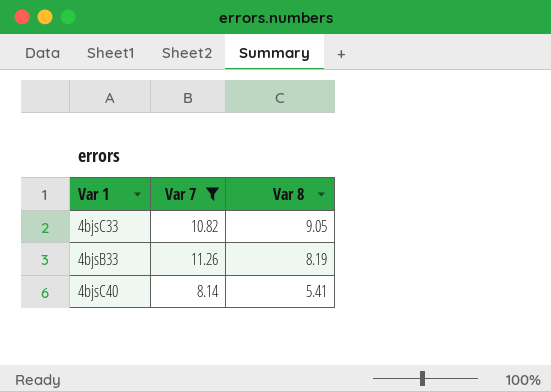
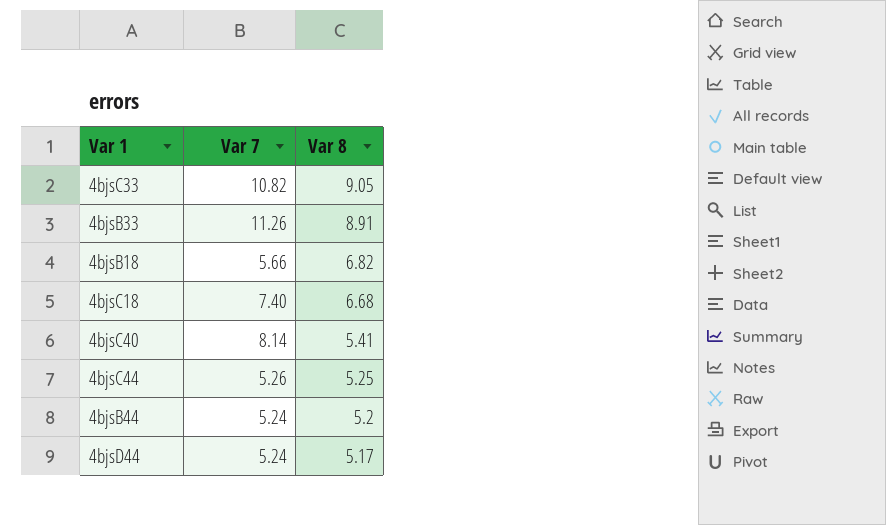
filter: Var 7 >= 8.14 -> none
4bjsB33 | Var 8: 8.19 -> 8.91

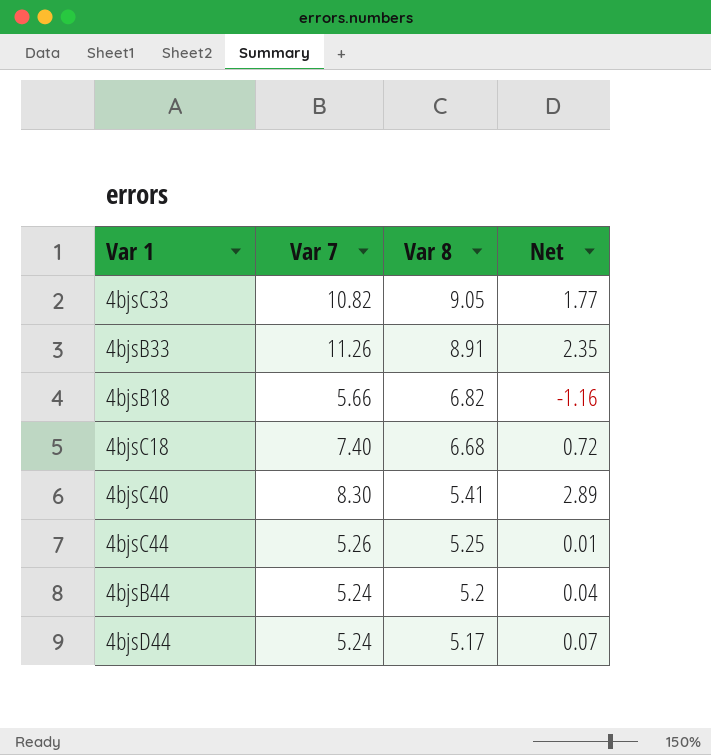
column Net | formula: none -> [Var 7] - [Var 8]
4bjsC40 | Var 7: 8.14 -> 8.30

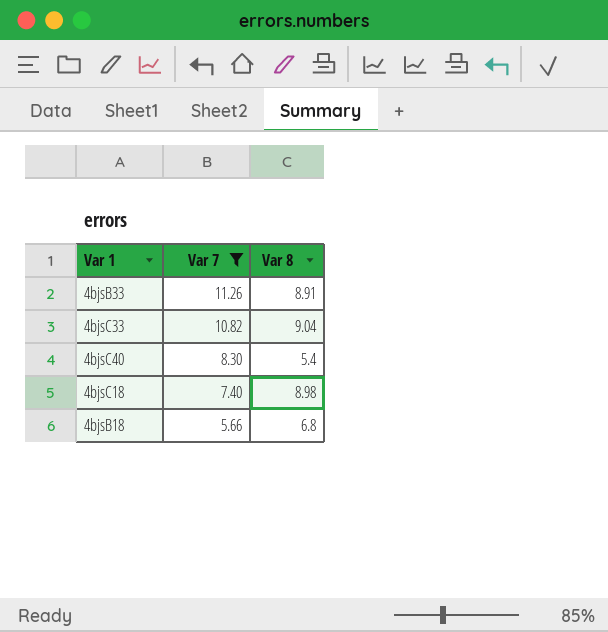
filter: none -> Var 7 >= 5.66
row order: Var 8 descending -> Var 7 descending
column Net | formula: [Var 7] - [Var 8] -> none
4bjsC33 | Var 8: 9.05 -> 9.04
4bjsC40 | Var 8: 5.41 -> 5.4
4bjsC18 | Var 8: 6.68 -> 8.98
4bjsB18 | Var 8: 6.82 -> 6.8

